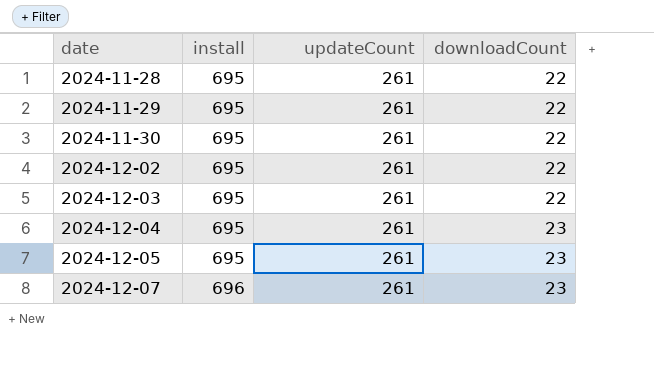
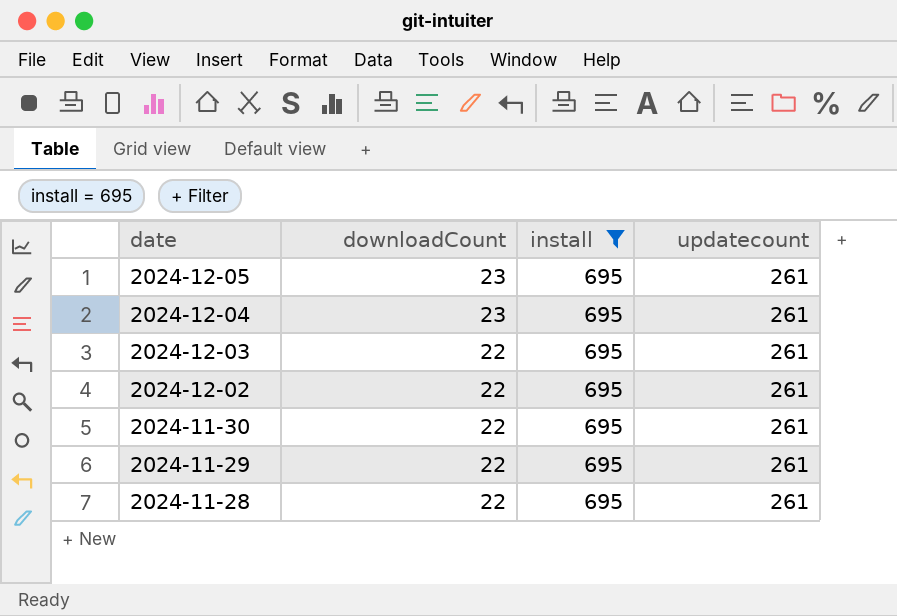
filter: none -> install = 695
row order: date ascending -> date descending
column downloadCount | position: 4 -> 2
column name: updateCount -> updatecount

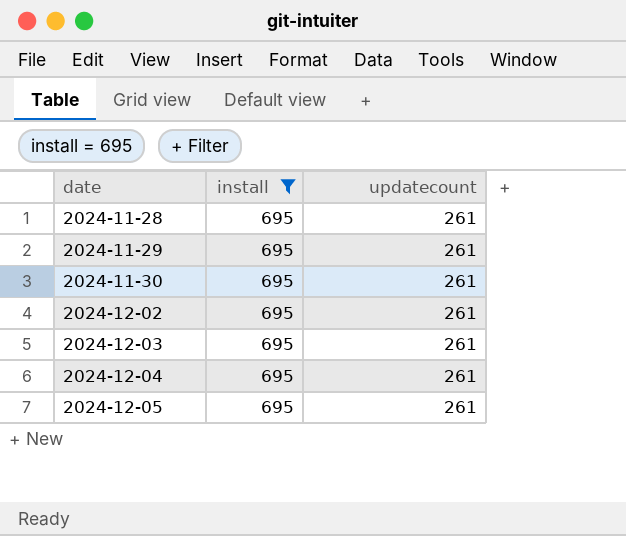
row order: date descending -> date ascending
column downloadCount | position: 2 -> none

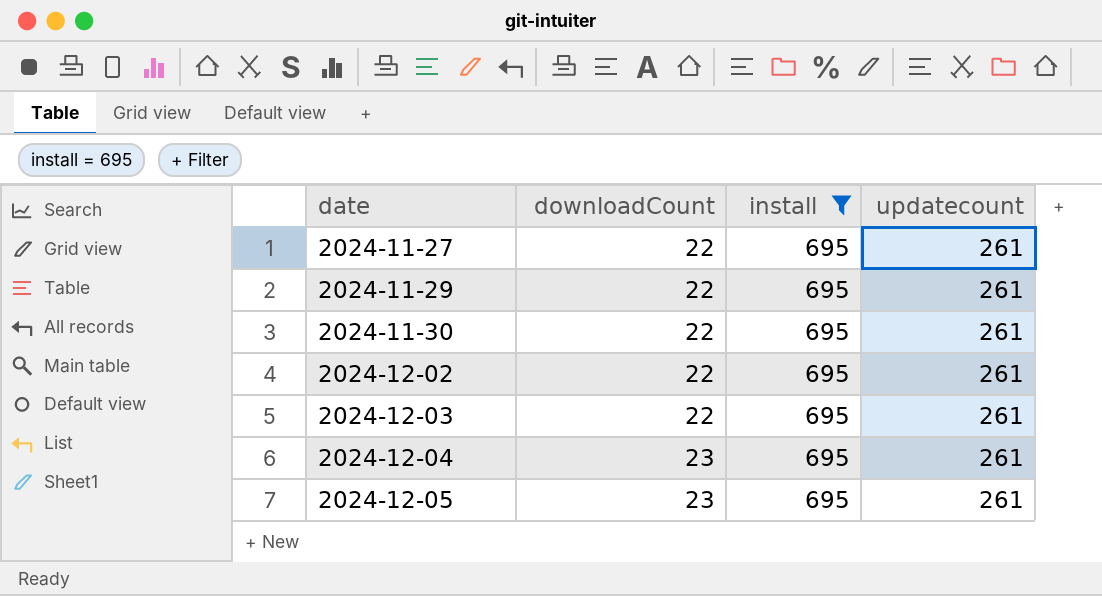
column downloadCount | position: none -> 2
row 2024-11-28: 695 | 261 -> none
row 2024-11-27: none -> 22 | 695 | 261

